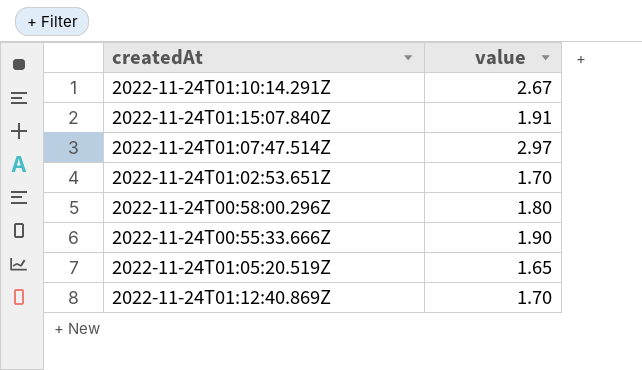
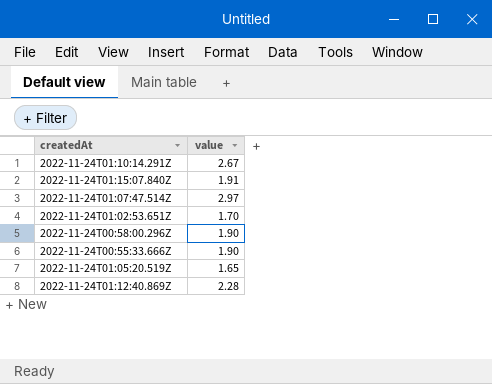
2022-11-24T00:58:00.296Z | value: 1.80 -> 1.90
2022-11-24T01:12:40.869Z | value: 1.70 -> 2.28

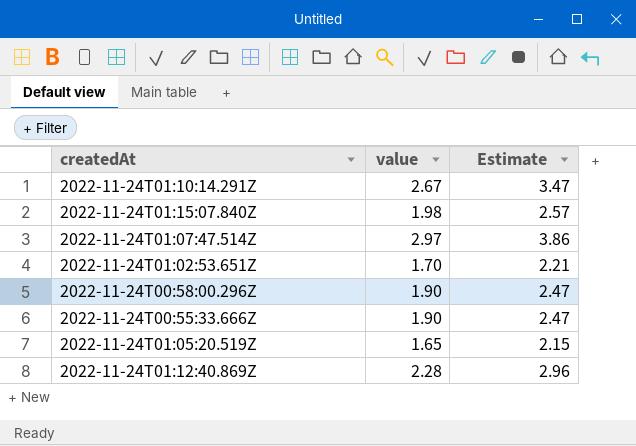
column Estimate | formula: none -> [value] * 1.3
2022-11-24T01:15:07.840Z | value: 1.91 -> 1.98

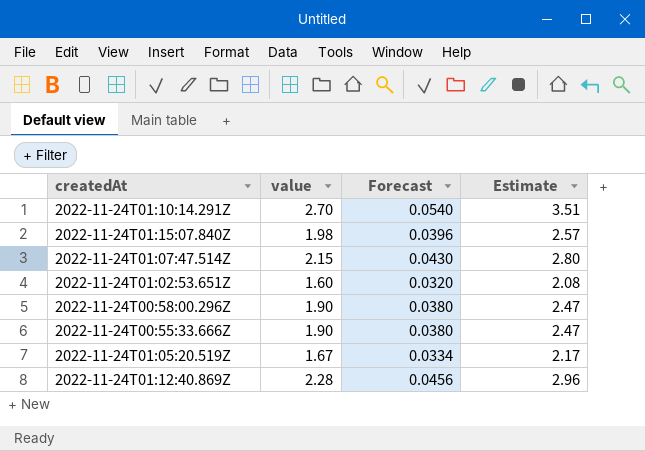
column Forecast | formula: none -> [value] * 0.02
2022-11-24T01:10:14.291Z | value: 2.67 -> 2.70
2022-11-24T01:10:14.291Z | Estimate: 3.47 -> 3.51
2022-11-24T01:07:47.514Z | value: 2.97 -> 2.15
2022-11-24T01:07:47.514Z | Estimate: 3.86 -> 2.80
2022-11-24T01:02:53.651Z | value: 1.70 -> 1.60
2022-11-24T01:02:53.651Z | Estimate: 2.21 -> 2.08
2022-11-24T01:05:20.519Z | value: 1.65 -> 1.67
2022-11-24T01:05:20.519Z | Estimate: 2.15 -> 2.17

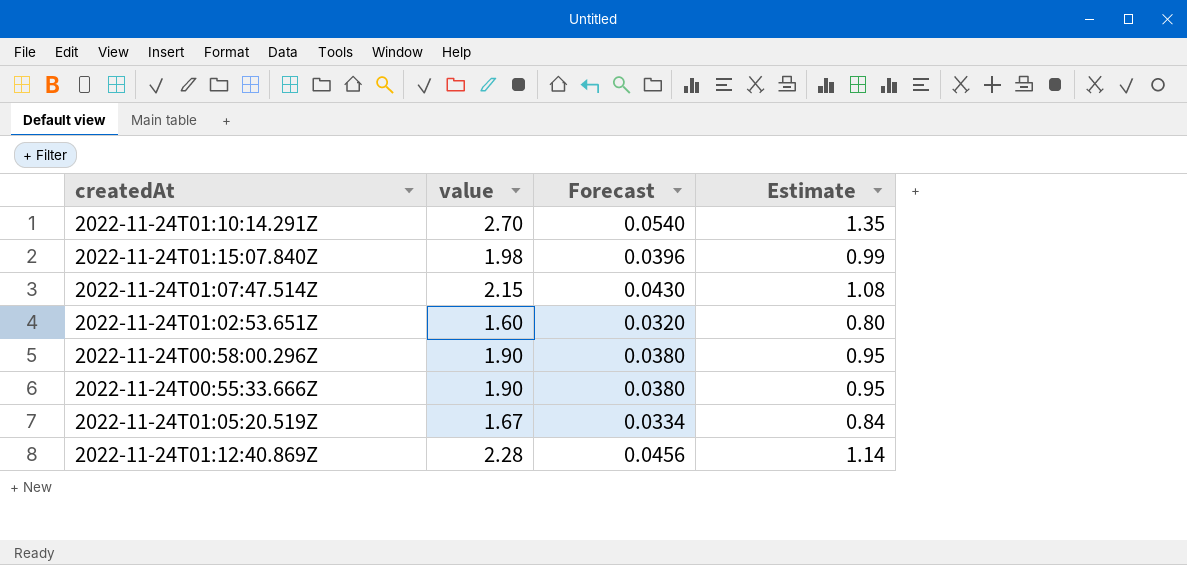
column Estimate | formula: [value] * 1.3 -> [value] * 0.5

